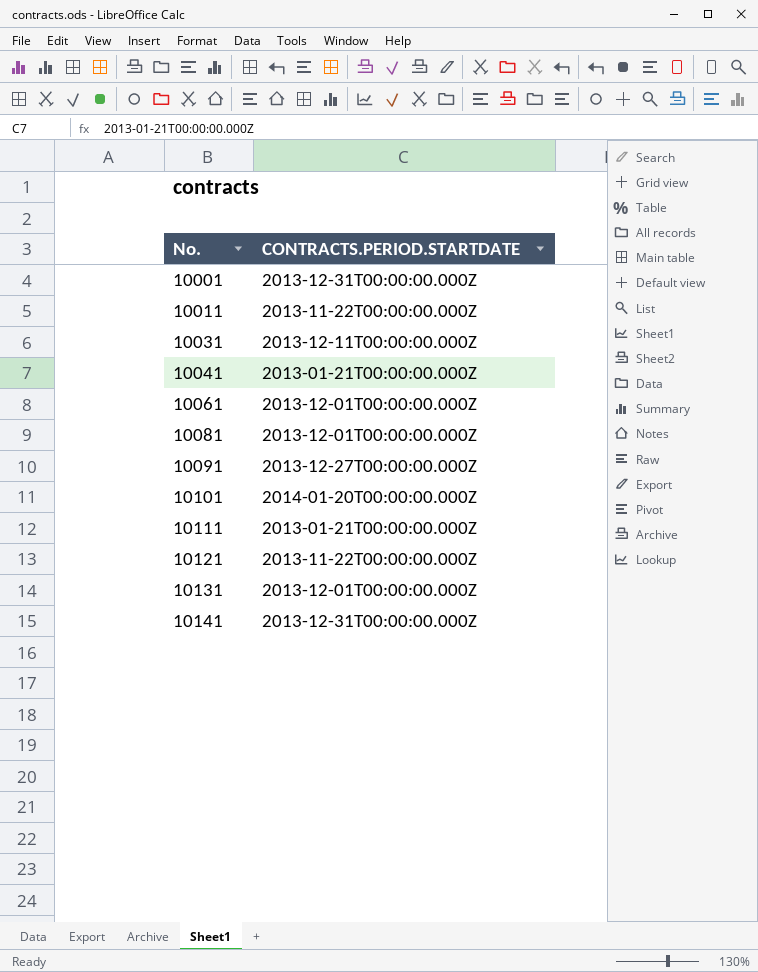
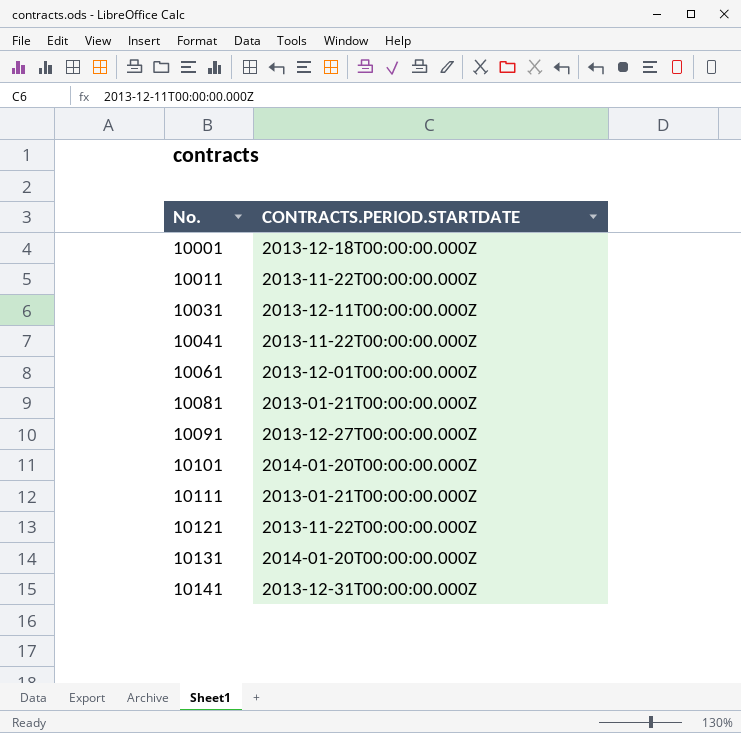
10001 | CONTRACTS.PERIOD.STARTDATE: 2013-12-31T00:00:00.000Z -> 2013-12-18T00:00:00.000Z
10041 | CONTRACTS.PERIOD.STARTDATE: 2013-01-21T00:00:00.000Z -> 2013-11-22T00:00:00.000Z
10081 | CONTRACTS.PERIOD.STARTDATE: 2013-12-01T00:00:00.000Z -> 2013-01-21T00:00:00.000Z
10131 | CONTRACTS.PERIOD.STARTDATE: 2013-12-01T00:00:00.000Z -> 2014-01-20T00:00:00.000Z

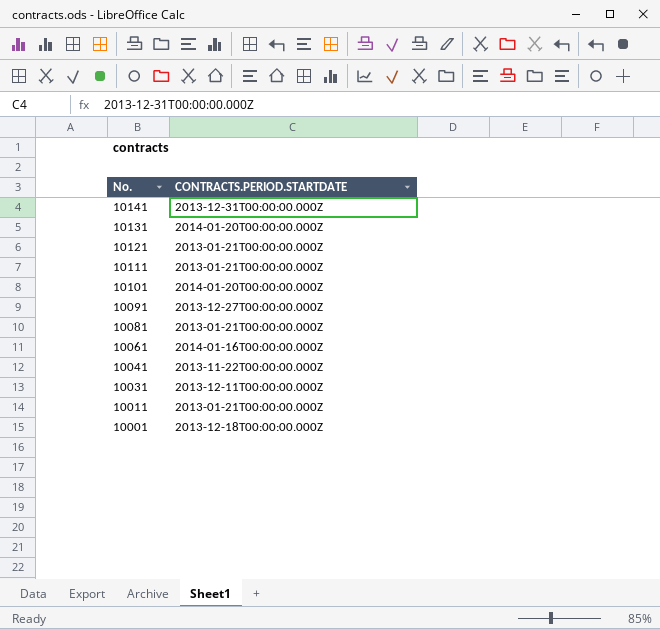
row order: No. ascending -> No. descending
10121 | CONTRACTS.PERIOD.STARTDATE: 2013-11-22T00:00:00.000Z -> 2013-01-21T00:00:00.000Z
10061 | CONTRACTS.PERIOD.STARTDATE: 2013-12-01T00:00:00.000Z -> 2014-01-16T00:00:00.000Z
10011 | CONTRACTS.PERIOD.STARTDATE: 2013-11-22T00:00:00.000Z -> 2013-01-21T00:00:00.000Z

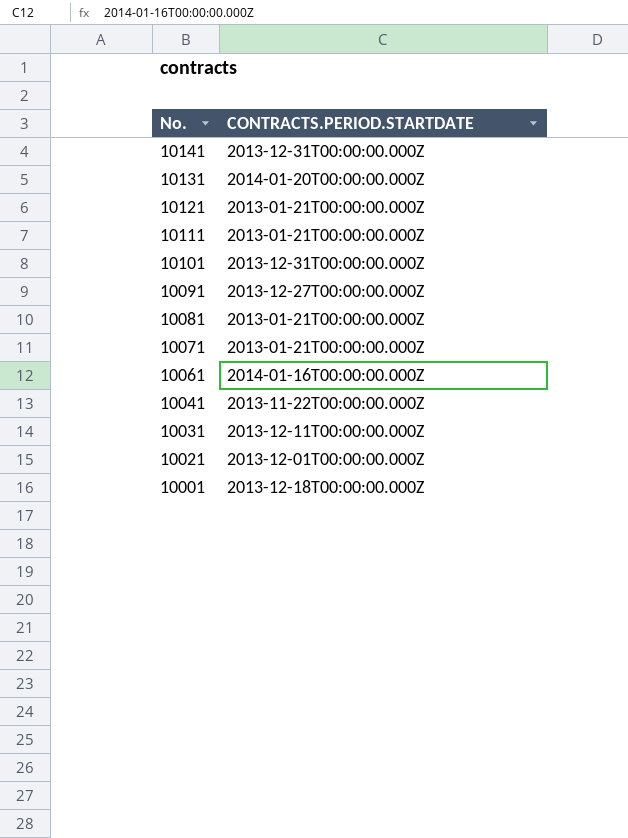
row 10011: 2013-01-21T00:00:00.000Z -> none
10101 | CONTRACTS.PERIOD.STARTDATE: 2014-01-20T00:00:00.000Z -> 2013-12-31T00:00:00.000Z
row 10071: none -> 2013-01-21T00:00:00.000Z
row 10021: none -> 2013-12-01T00:00:00.000Z

